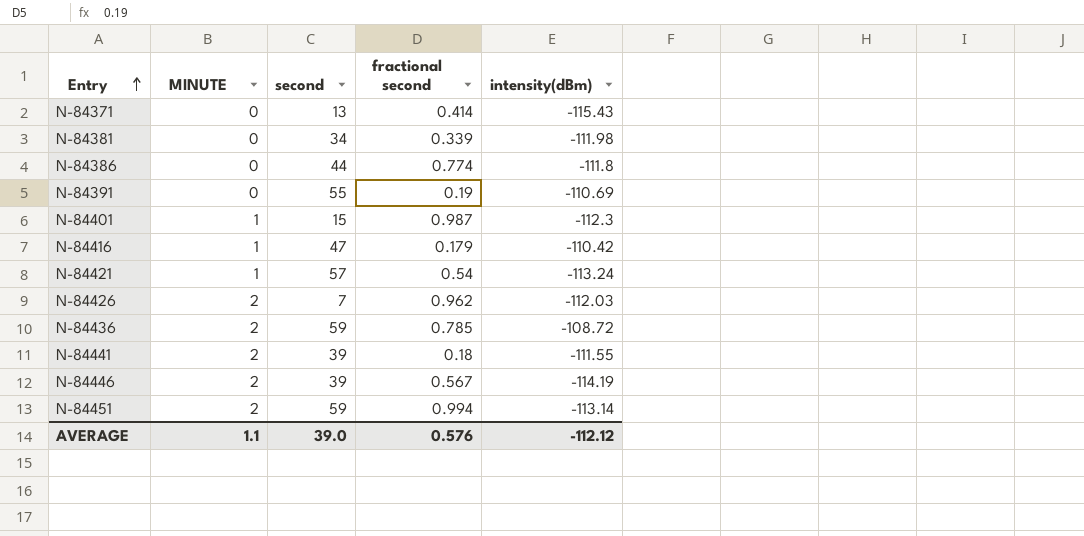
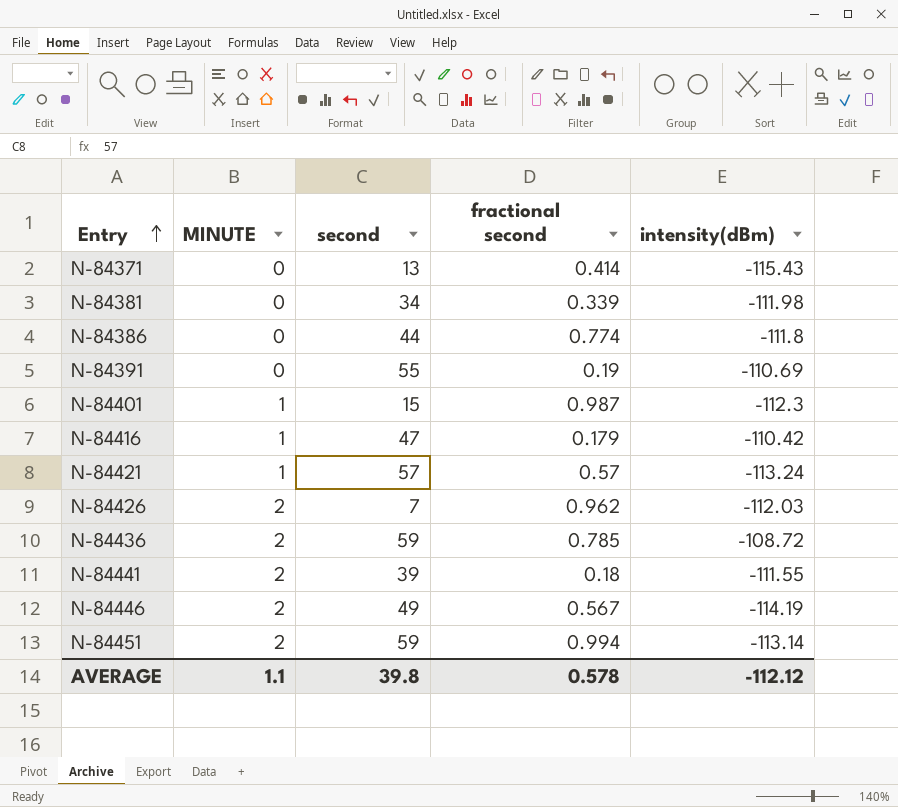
N-84421 | fractional second: 0.54 -> 0.57
N-84446 | second: 39 -> 49
AVERAGE | second: 39.0 -> 39.8
AVERAGE | fractional second: 0.576 -> 0.578

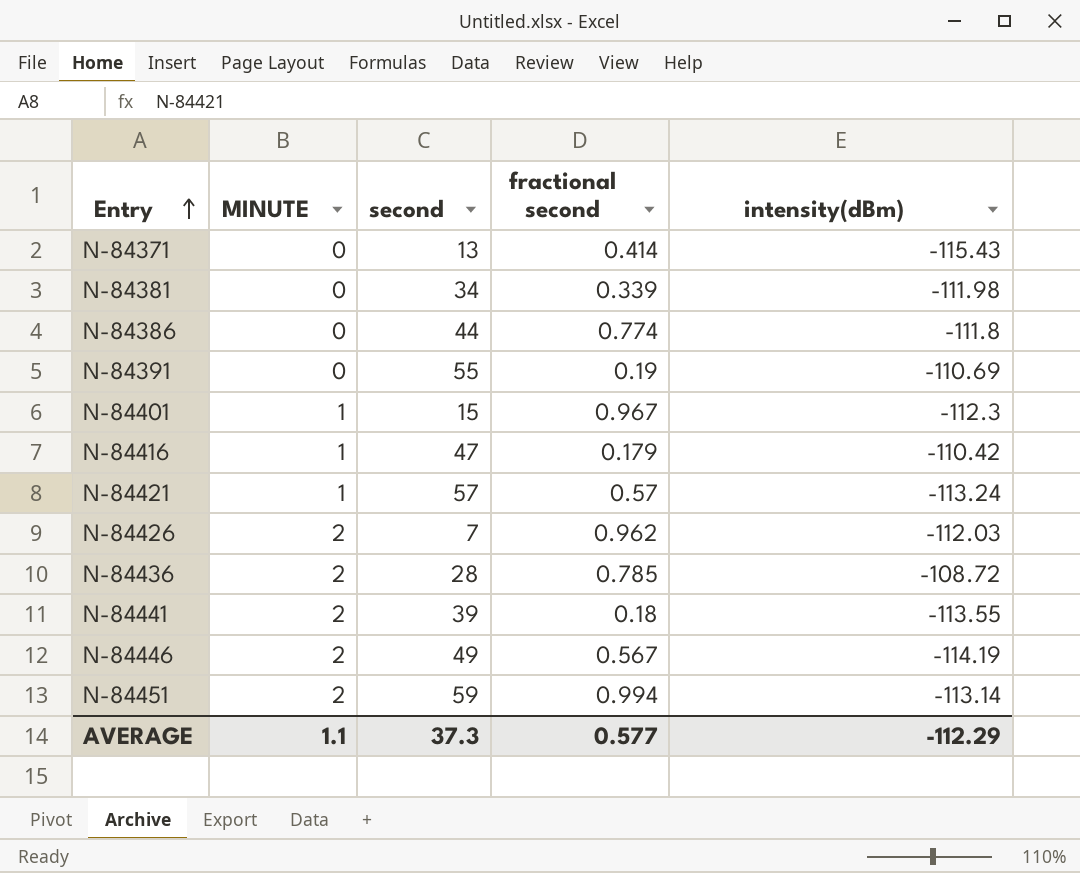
N-84401 | fractional second: 0.987 -> 0.967
N-84436 | second: 59 -> 28
N-84441 | intensity(dBm): -111.55 -> -113.55
AVERAGE | second: 39.8 -> 37.3
AVERAGE | fractional second: 0.578 -> 0.577
AVERAGE | intensity(dBm): -112.12 -> -112.29

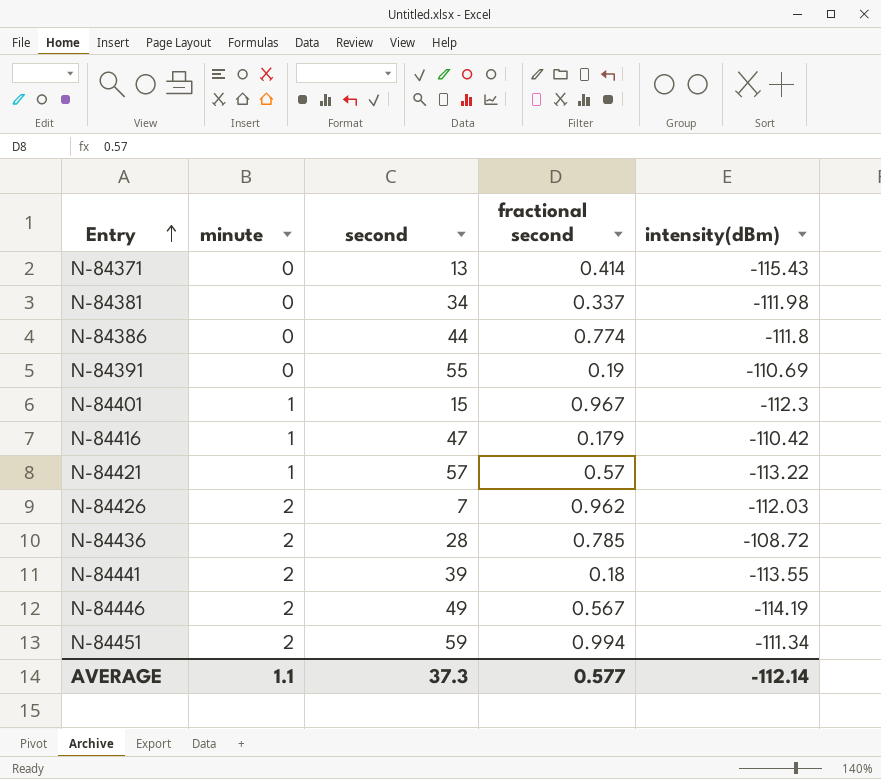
column name: MINUTE -> minute
N-84381 | fractional second: 0.339 -> 0.337
N-84421 | intensity(dBm): -113.24 -> -113.22
N-84451 | intensity(dBm): -113.14 -> -111.34
AVERAGE | intensity(dBm): -112.29 -> -112.14

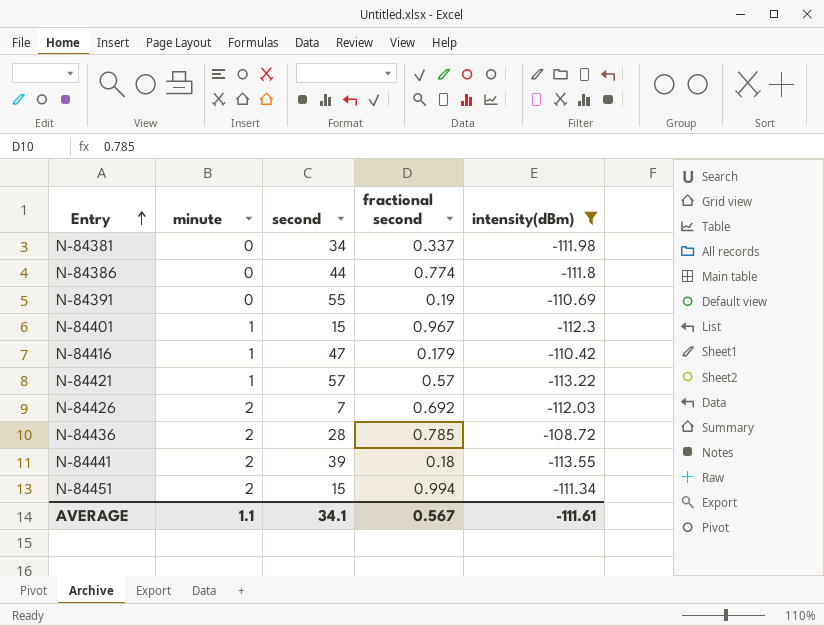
filter: none -> intensity(dBm) >= -113.55
N-84426 | fractional second: 0.962 -> 0.692
N-84451 | second: 59 -> 15
AVERAGE | second: 37.3 -> 34.1
AVERAGE | fractional second: 0.577 -> 0.567
AVERAGE | intensity(dBm): -112.14 -> -111.61

